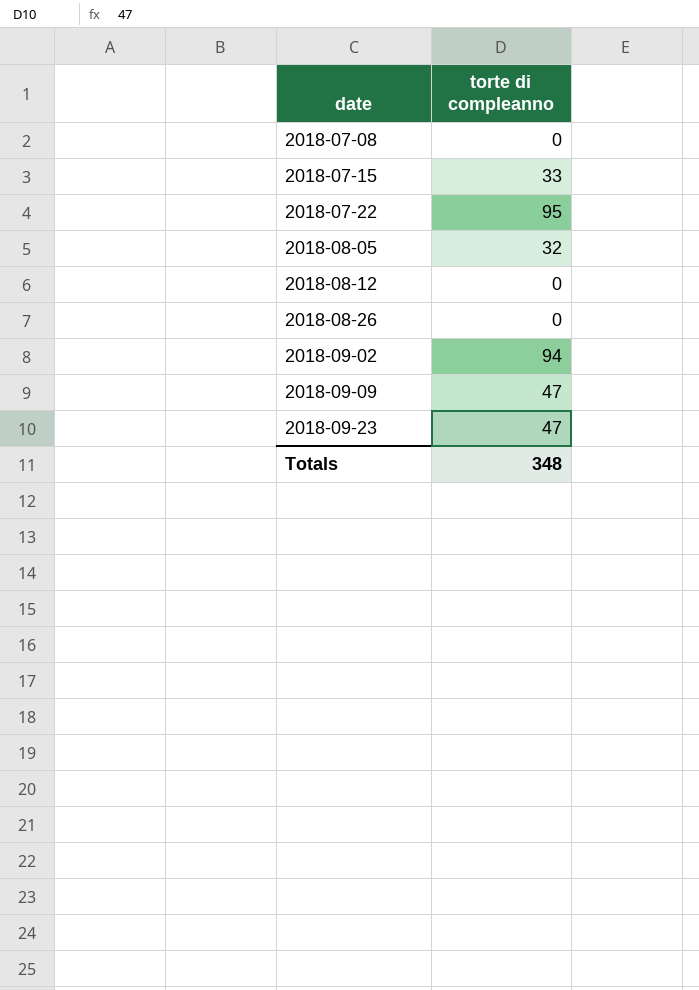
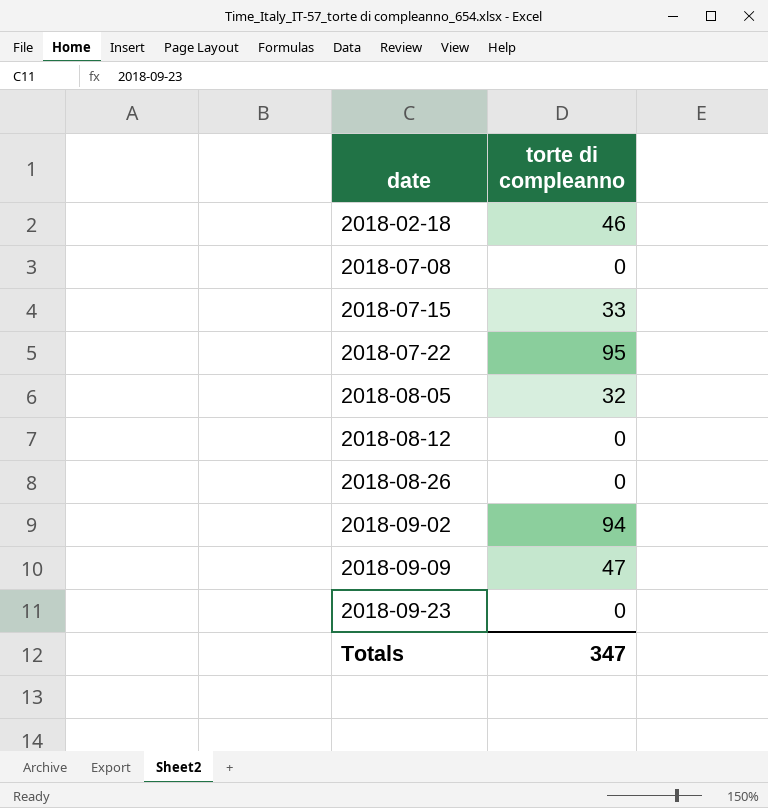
row 2018-02-18: none -> 46
2018-09-23 | torte di compleanno: 47 -> 0
Totals | torte di compleanno: 348 -> 347

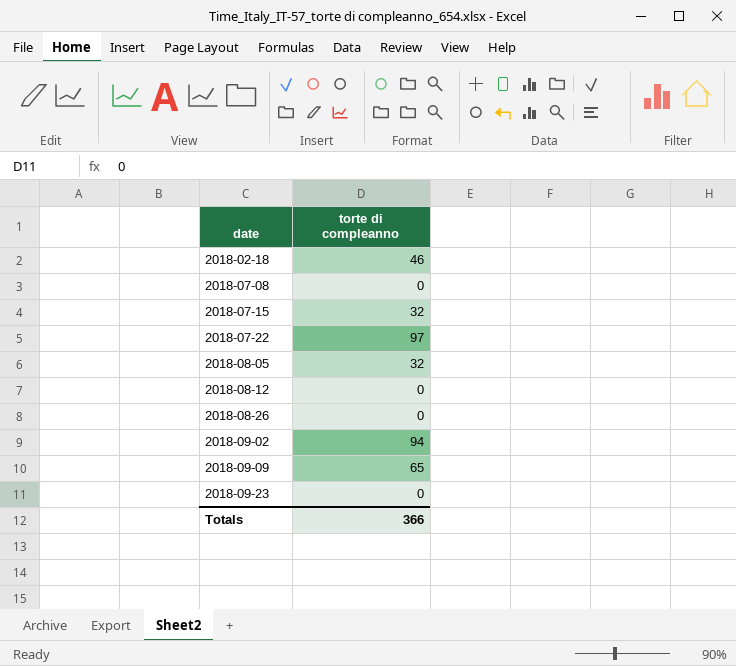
2018-07-15 | torte di compleanno: 33 -> 32
2018-07-22 | torte di compleanno: 95 -> 97
2018-09-09 | torte di compleanno: 47 -> 65
Totals | torte di compleanno: 347 -> 366

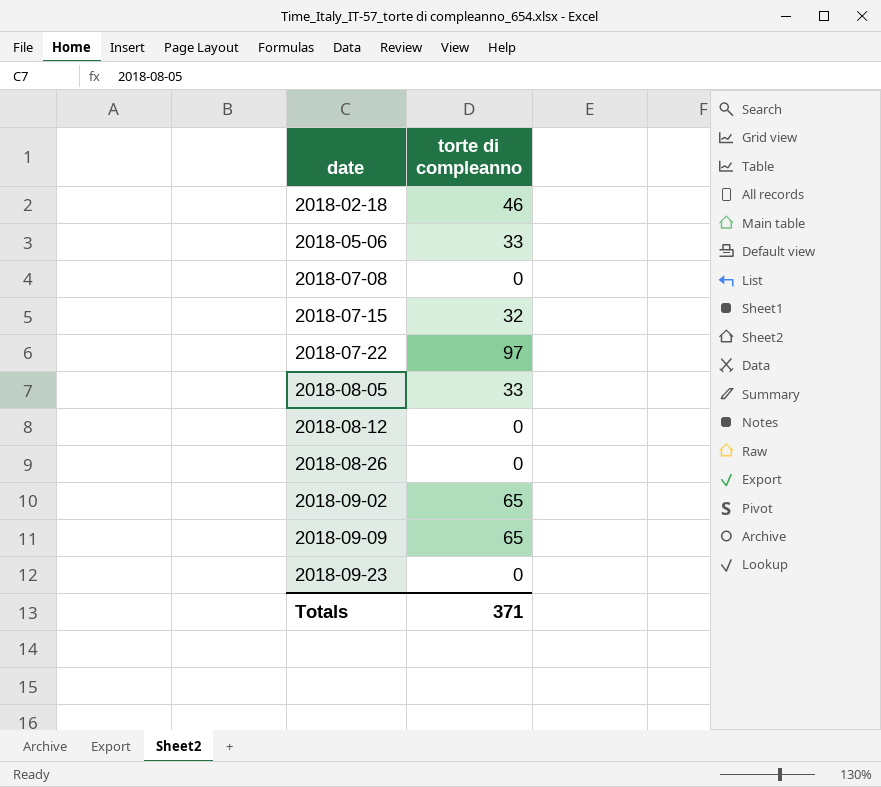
row 2018-05-06: none -> 33
2018-08-05 | torte di compleanno: 32 -> 33
2018-09-02 | torte di compleanno: 94 -> 65
Totals | torte di compleanno: 366 -> 371

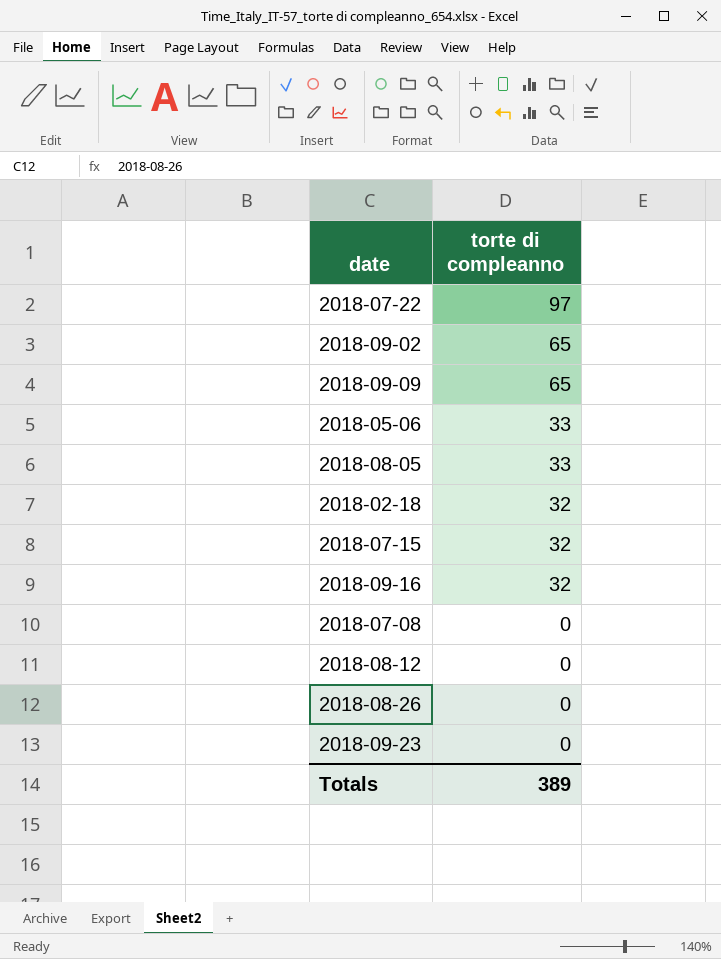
row order: date ascending -> torte di compleanno descending
2018-02-18 | torte di compleanno: 46 -> 32
row 2018-09-16: none -> 32
Totals | torte di compleanno: 371 -> 389

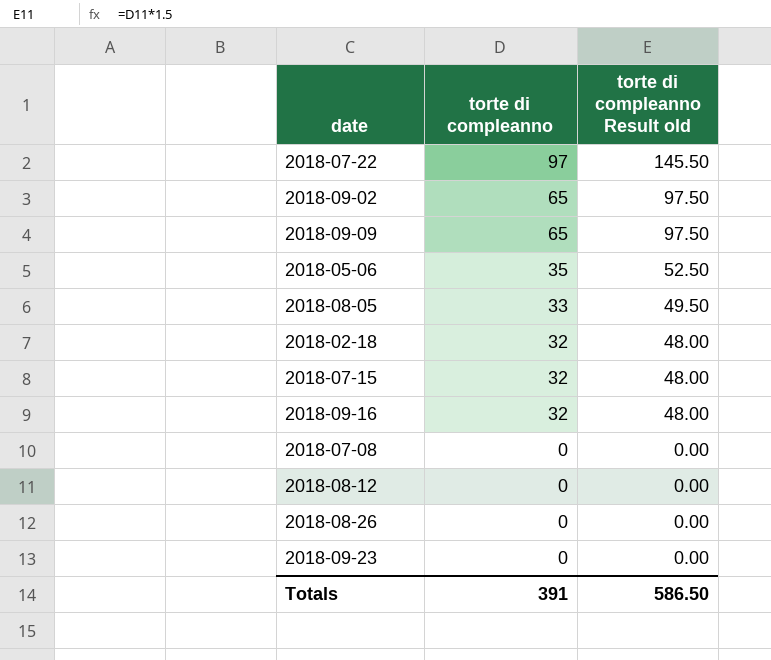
column torte di compleanno Result old | formula: none -> [torte di compleanno] * 1.5
2018-05-06 | torte di compleanno: 33 -> 35
Totals | torte di compleanno: 389 -> 391

